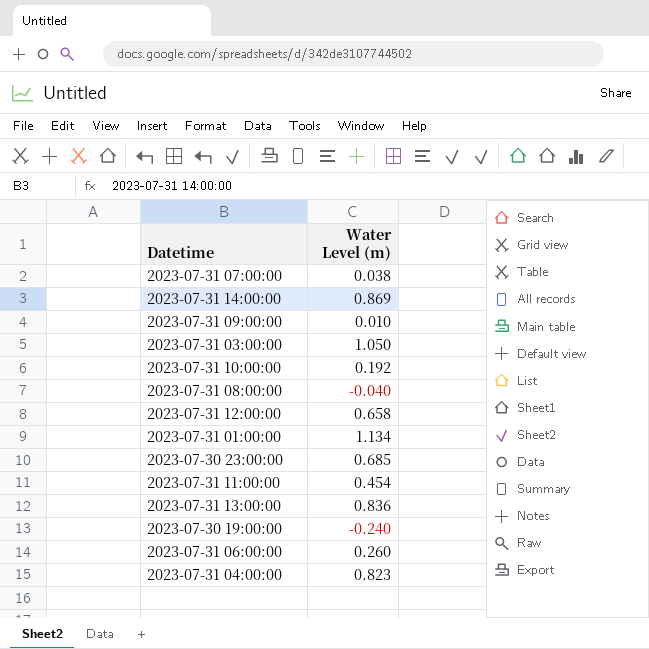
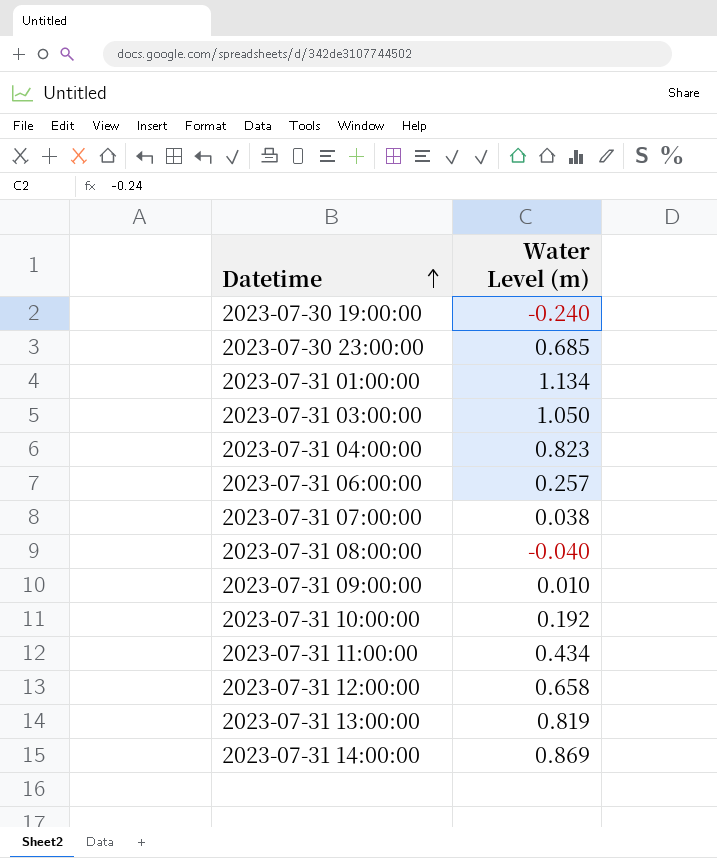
row order: none -> Datetime ascending
2023-07-31 06:00:00 | Water Level (m): 0.260 -> 0.257
2023-07-31 11:00:00 | Water Level (m): 0.454 -> 0.434
2023-07-31 13:00:00 | Water Level (m): 0.836 -> 0.819

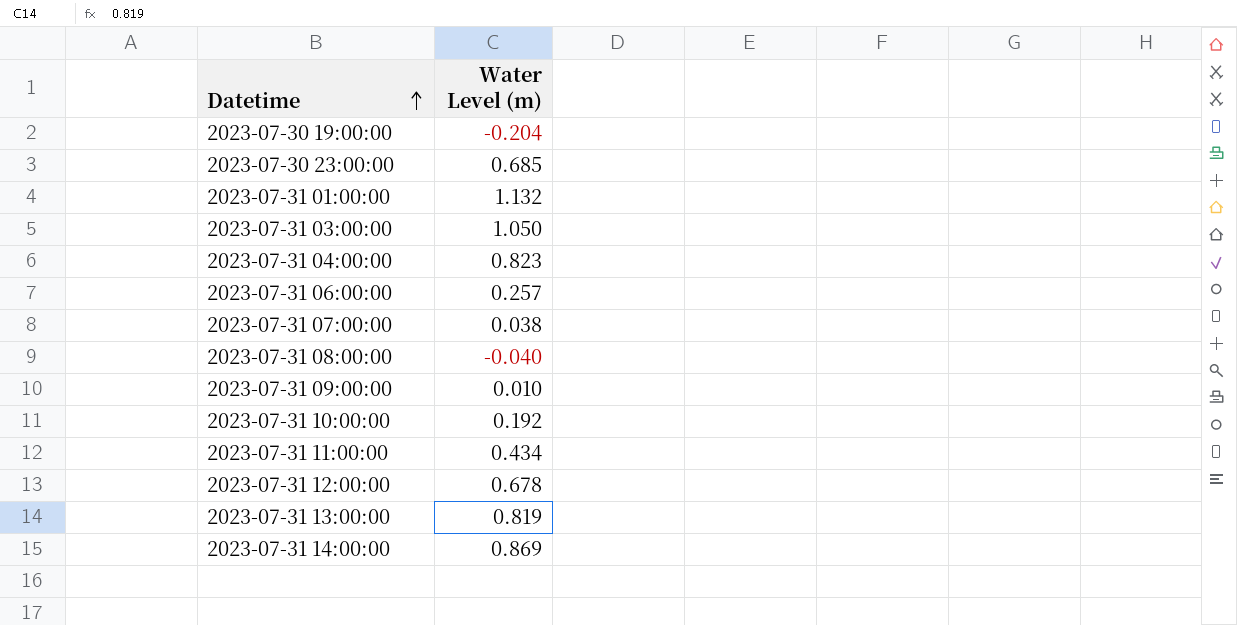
2023-07-30 19:00:00 | Water Level (m): -0.240 -> -0.204
2023-07-31 01:00:00 | Water Level (m): 1.134 -> 1.132
2023-07-31 12:00:00 | Water Level (m): 0.658 -> 0.678

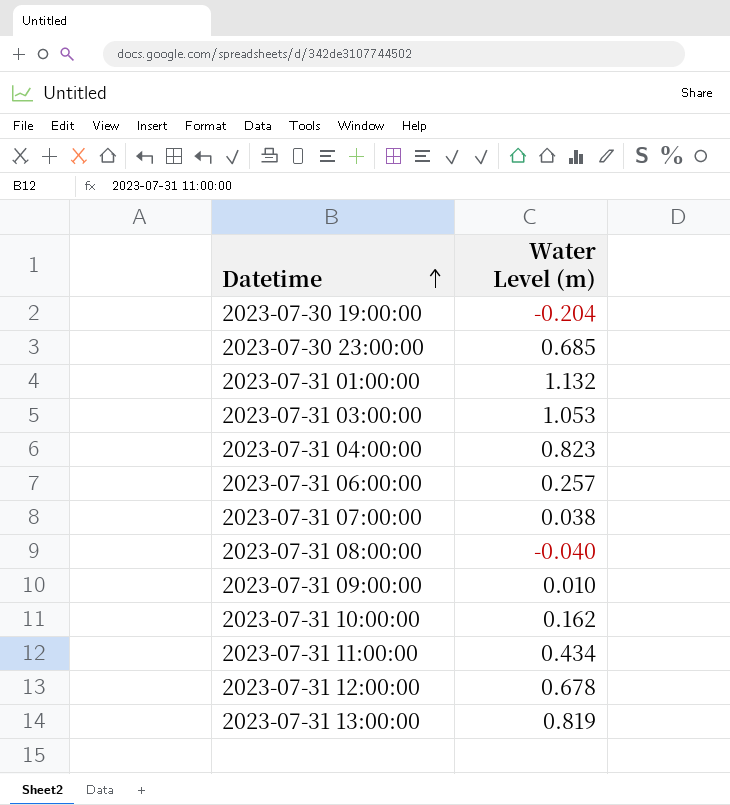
row 2023-07-31 14:00:00: 0.869 -> none
2023-07-31 03:00:00 | Water Level (m): 1.050 -> 1.053
2023-07-31 10:00:00 | Water Level (m): 0.192 -> 0.162

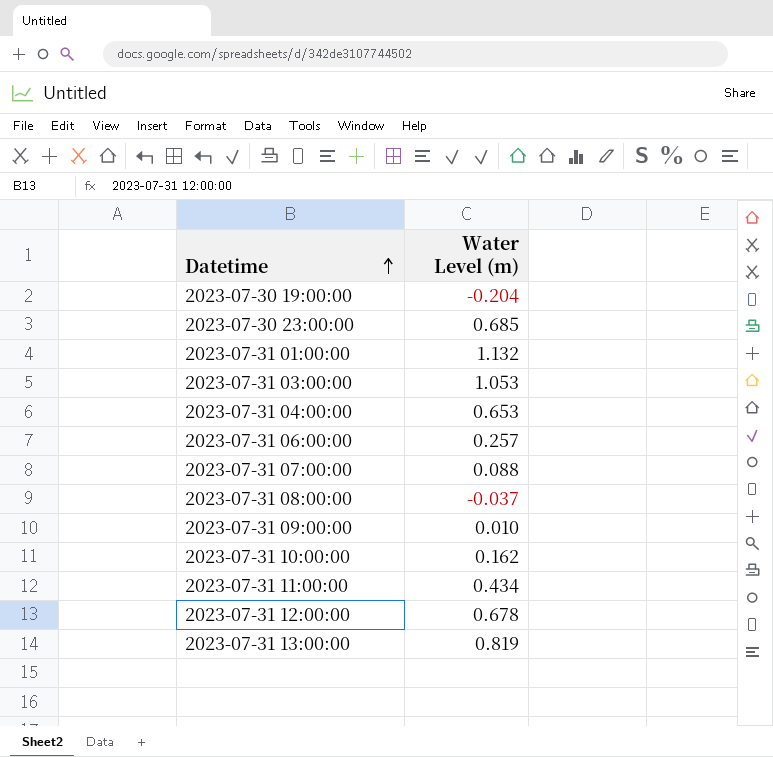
2023-07-31 04:00:00 | Water Level (m): 0.823 -> 0.653
2023-07-31 07:00:00 | Water Level (m): 0.038 -> 0.088
2023-07-31 08:00:00 | Water Level (m): -0.040 -> -0.037

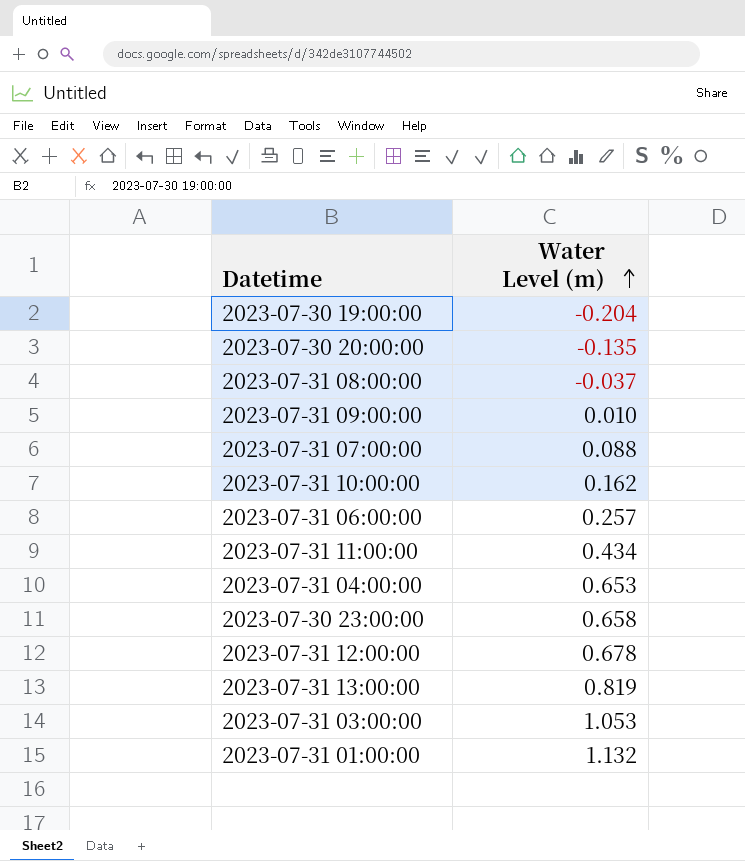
row order: Datetime ascending -> Water Level (m) ascending
row 2023-07-30 20:00:00: none -> -0.135
2023-07-30 23:00:00 | Water Level (m): 0.685 -> 0.658

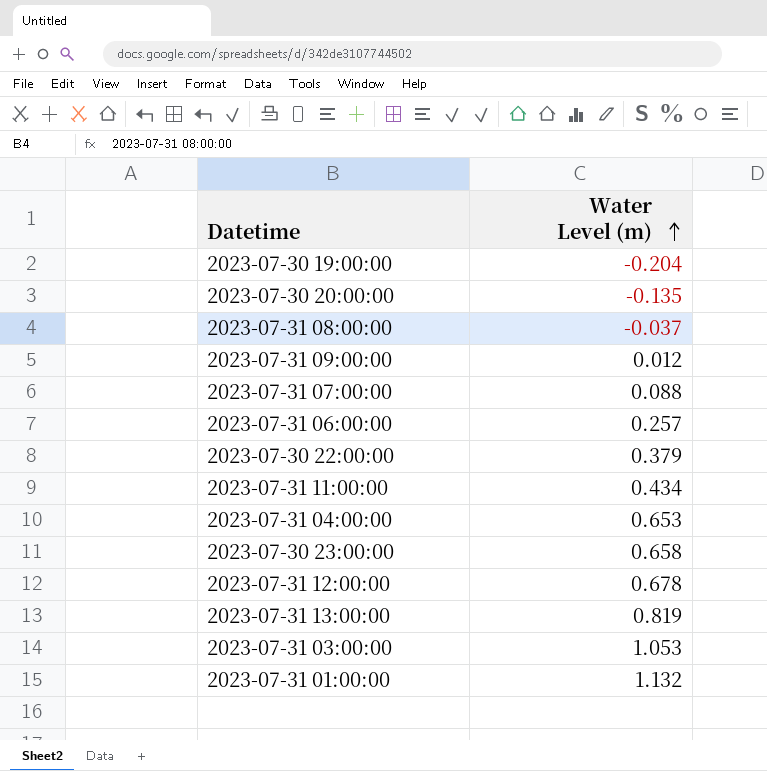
row 2023-07-31 10:00:00: 0.162 -> none
2023-07-31 09:00:00 | Water Level (m): 0.010 -> 0.012
row 2023-07-30 22:00:00: none -> 0.379

